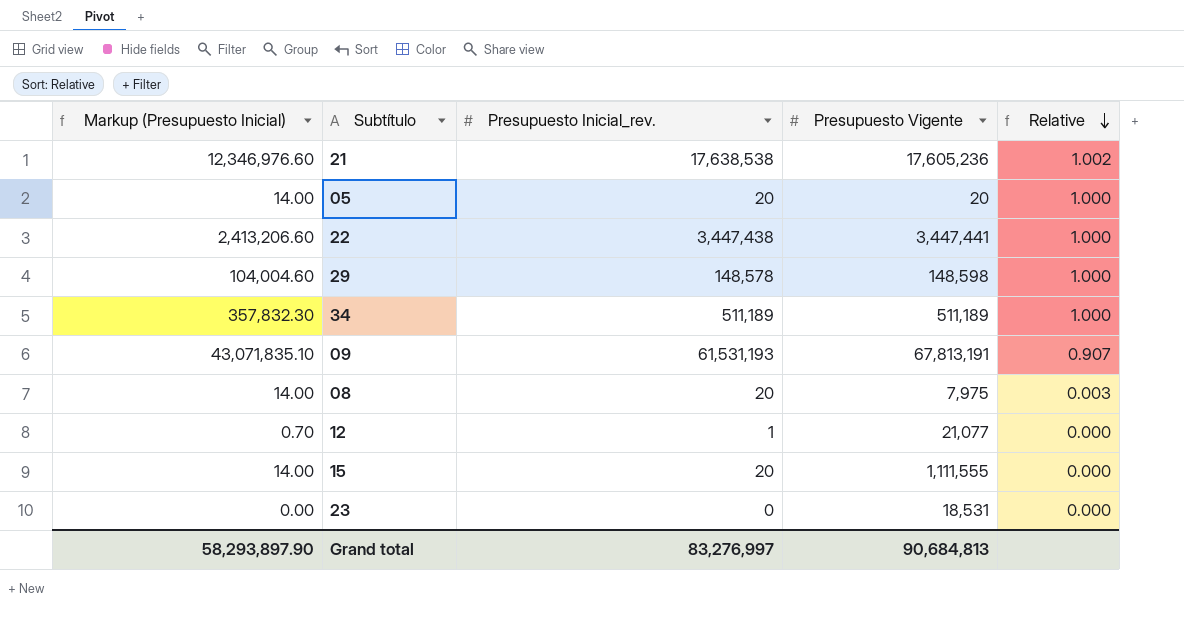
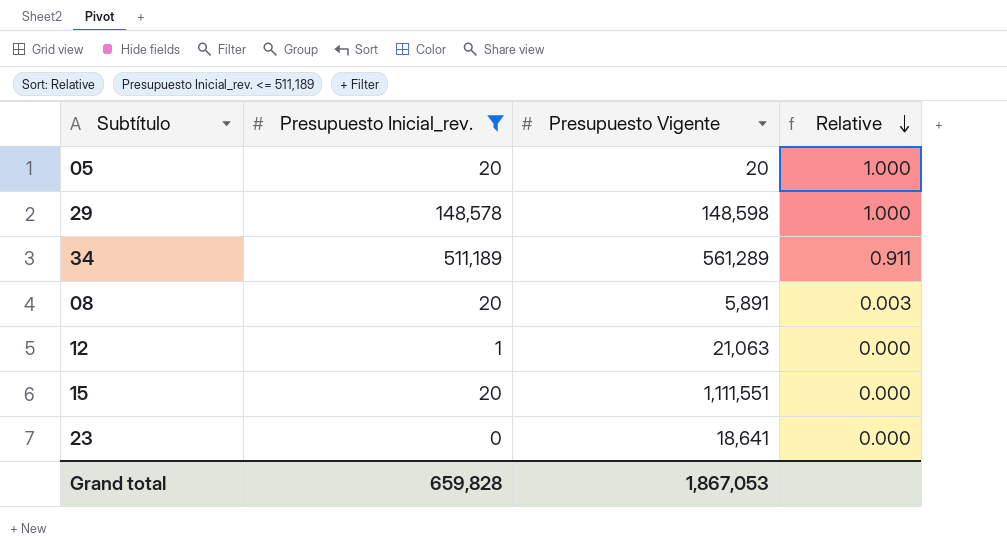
filter: none -> Presupuesto Inicial_rev. <= 511,189
column Markup (Presupuesto Inicial) | formula: [Presupuesto Inicial_rev.] * 0.7 -> none
34 | Presupuesto Vigente: 511,189 -> 561,289
34 | Relative: 1.000 -> 0.911
08 | Presupuesto Vigente: 7,975 -> 5,891
12 | Presupuesto Vigente: 21,077 -> 21,063
15 | Presupuesto Vigente: 1,111,555 -> 1,111,551
23 | Presupuesto Vigente: 18,531 -> 18,641
Grand total | Presupuesto Inicial_rev.: 83,276,997 -> 659,828
Grand total | Presupuesto Vigente: 90,684,813 -> 1,867,053

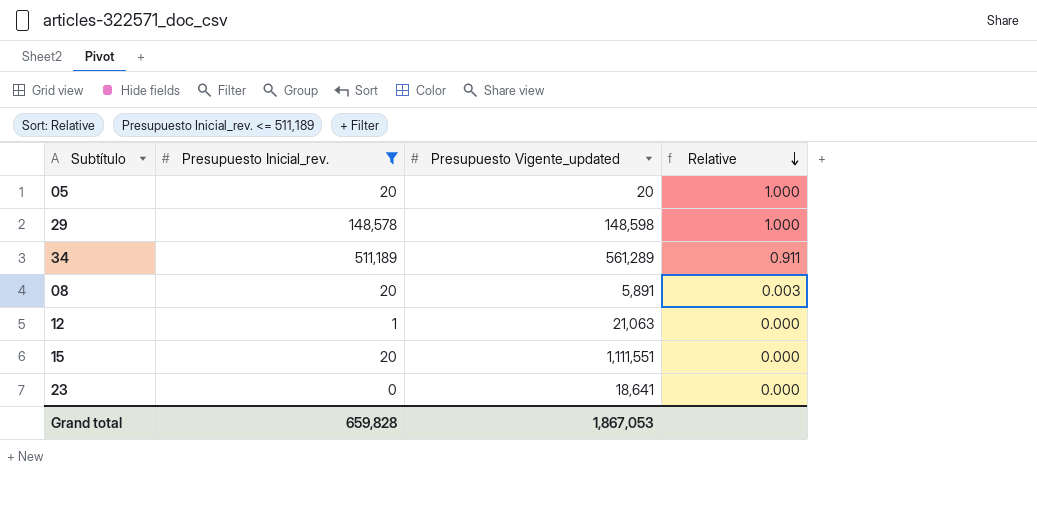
column name: Presupuesto Vigente -> Presupuesto Vigente_updated

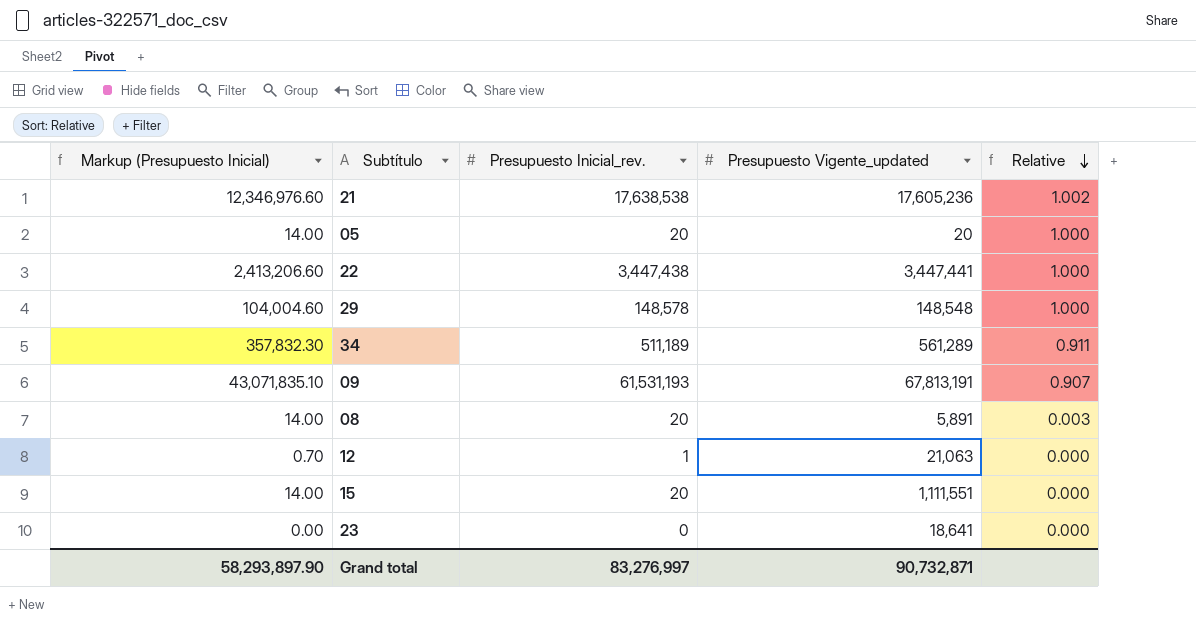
filter: Presupuesto Inicial_rev. <= 511,189 -> none
column Markup (Presupuesto Inicial) | formula: none -> [Presupuesto Inicial_rev.] * 0.7
29 | Presupuesto Vigente_updated: 148,598 -> 148,548
Grand total | Presupuesto Inicial_rev.: 659,828 -> 83,276,997
Grand total | Presupuesto Vigente_updated: 1,867,053 -> 90,732,871

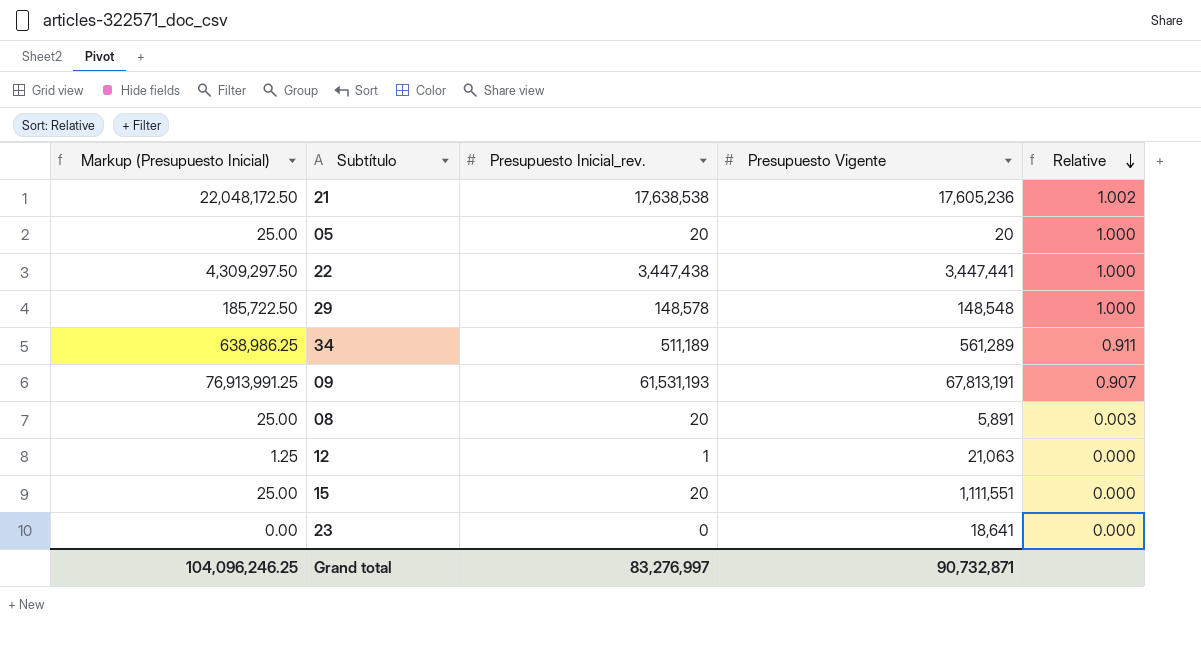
column Markup (Presupuesto Inicial) | formula: [Presupuesto Inicial_rev.] * 0.7 -> [Presupuesto Inicial_rev.] * 1.25
column name: Presupuesto Vigente_updated -> Presupuesto Vigente
Grand total | Markup (Presupuesto Inicial): 58,293,897.90 -> 104,096,246.25

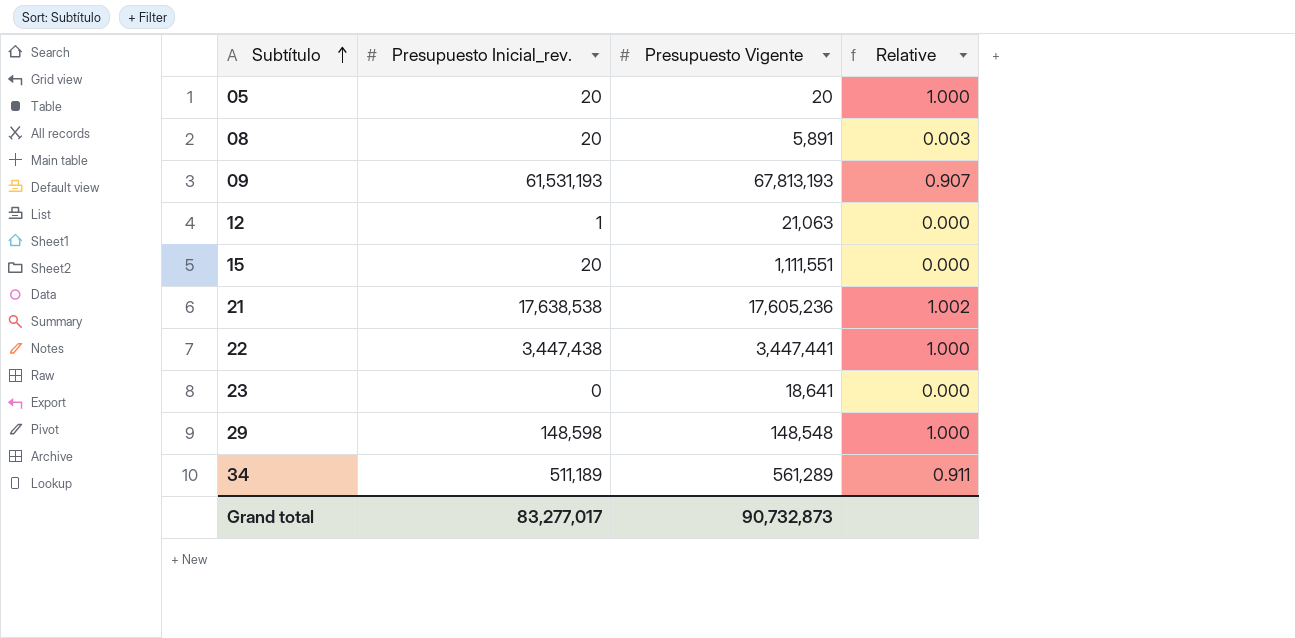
row order: Relative descending -> Subtítulo ascending
column Markup (Presupuesto Inicial) | formula: [Presupuesto Inicial_rev.] * 1.25 -> none
09 | Presupuesto Vigente: 67,813,191 -> 67,813,193
29 | Presupuesto Inicial_rev.: 148,578 -> 148,598
Grand total | Presupuesto Inicial_rev.: 83,276,997 -> 83,277,017
Grand total | Presupuesto Vigente: 90,732,871 -> 90,732,873

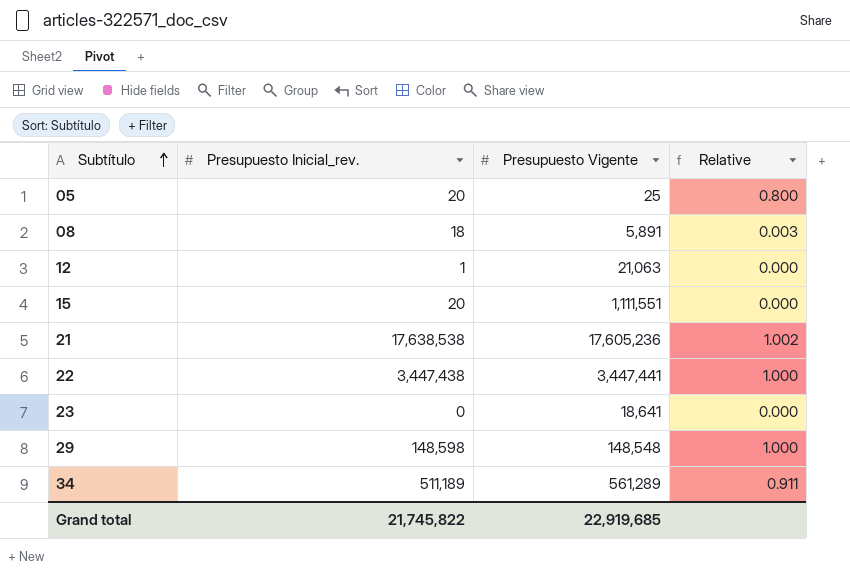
row 09: 61,531,193 | 67,813,193 | 0.907 -> none
05 | Presupuesto Vigente: 20 -> 25
05 | Relative: 1.000 -> 0.800
08 | Presupuesto Inicial_rev.: 20 -> 18
Grand total | Presupuesto Inicial_rev.: 83,277,017 -> 21,745,822
Grand total | Presupuesto Vigente: 90,732,873 -> 22,919,685

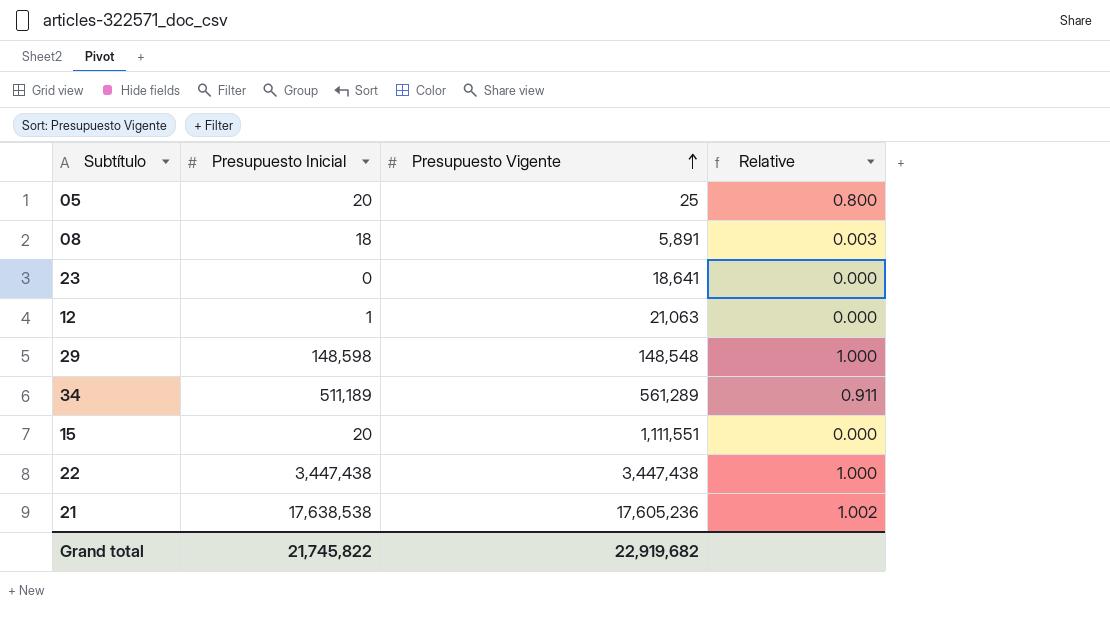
row order: Subtítulo ascending -> Presupuesto Vigente ascending
column name: Presupuesto Inicial_rev. -> Presupuesto Inicial
22 | Presupuesto Vigente: 3,447,441 -> 3,447,438
Grand total | Presupuesto Vigente: 22,919,685 -> 22,919,682

